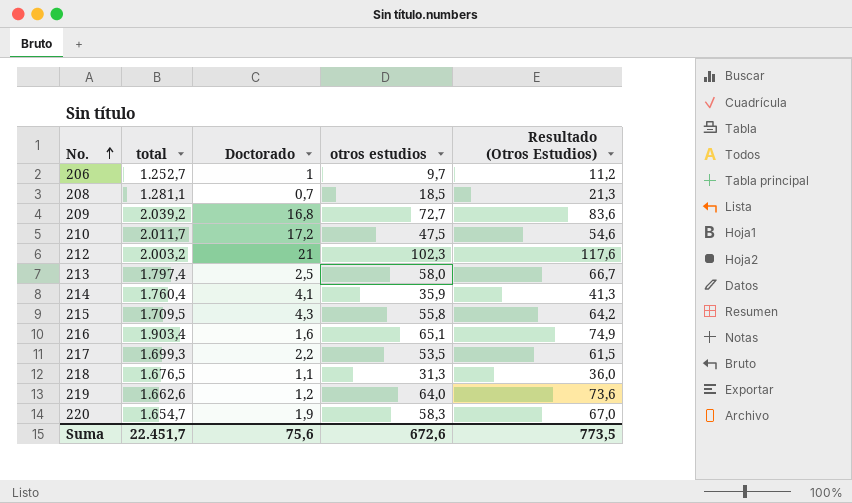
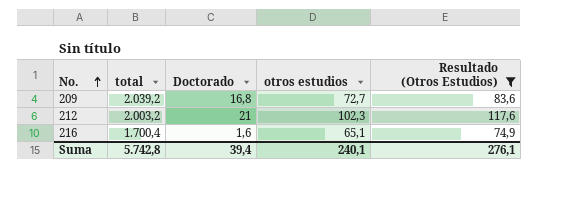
filter: none -> Resultado (Otros Estudios) >= 74,9
216 | total: 1.903,4 -> 1.700,4
Suma | total: 22.451,7 -> 5.742,8
Suma | Doctorado: 75,6 -> 39,4
Suma | otros estudios: 672,6 -> 240,1
Suma | Resultado (Otros Estudios): 773,5 -> 276,1

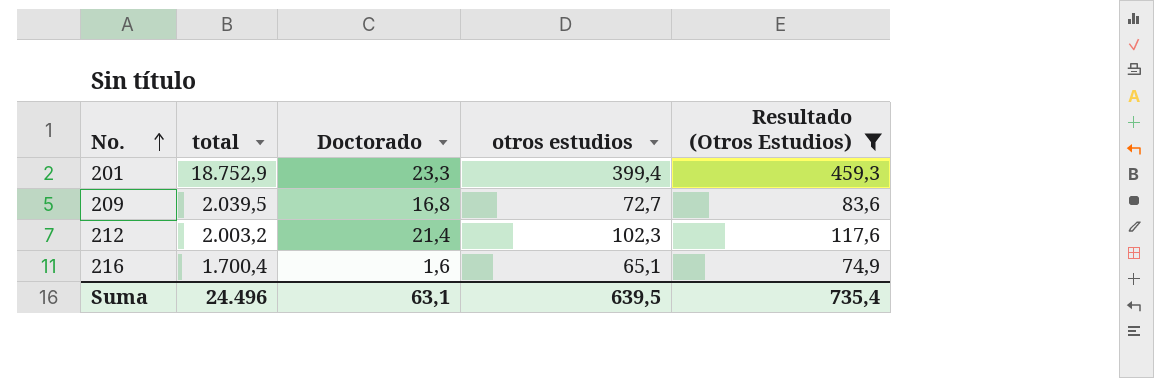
row 201: none -> 18.752,9 | 23,3 | 399,4 | 459,3
209 | total: 2.039,2 -> 2.039,5
212 | Doctorado: 21 -> 21,4
Suma | total: 5.742,8 -> 24.496
Suma | Doctorado: 39,4 -> 63,1
Suma | otros estudios: 240,1 -> 639,5
Suma | Resultado (Otros Estudios): 276,1 -> 735,4

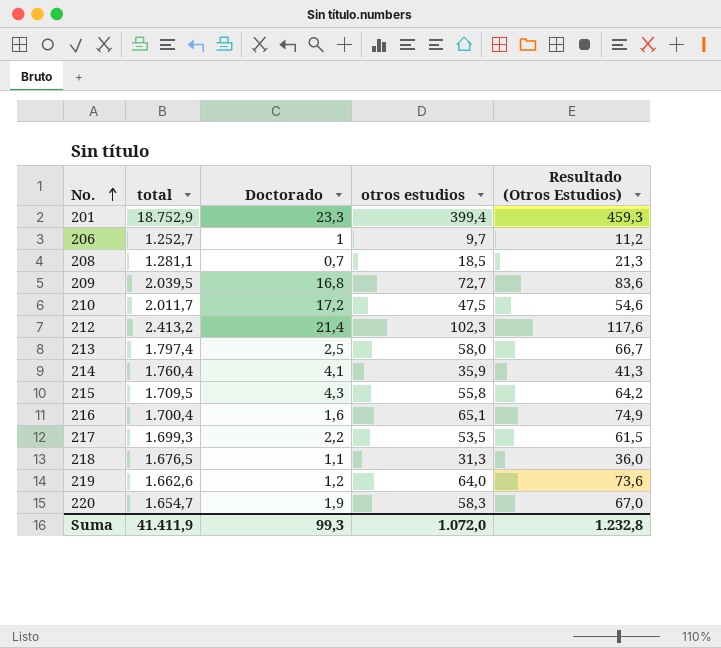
filter: Resultado (Otros Estudios) >= 74,9 -> none
212 | total: 2.003,2 -> 2.413,2
Suma | total: 24.496 -> 41.411,9
Suma | Doctorado: 63,1 -> 99,3
Suma | otros estudios: 639,5 -> 1.072,0
Suma | Resultado (Otros Estudios): 735,4 -> 1.232,8

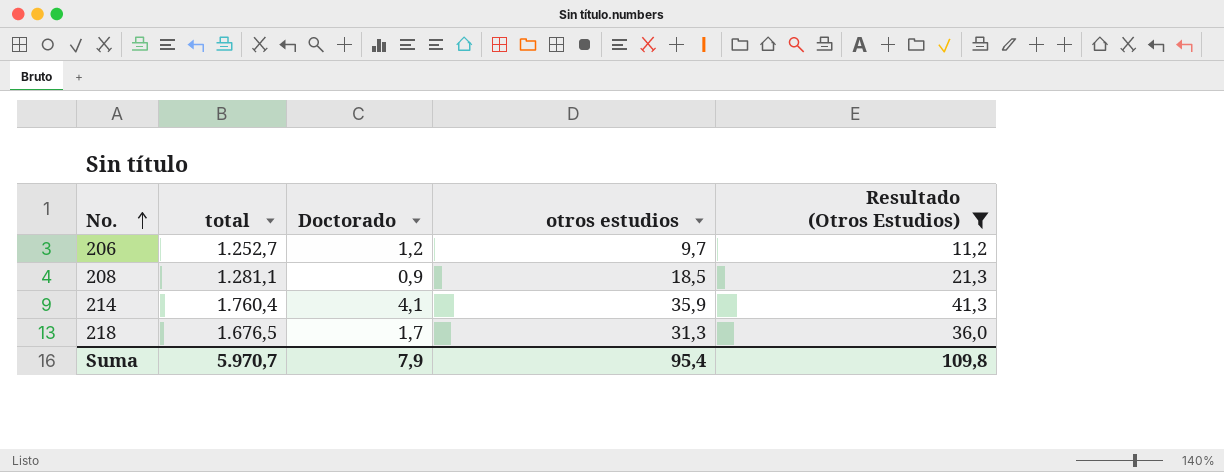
filter: none -> Resultado (Otros Estudios) <= 41,3
206 | Doctorado: 1 -> 1,2
208 | Doctorado: 0,7 -> 0,9
218 | Doctorado: 1,1 -> 1,7
Suma | total: 41.411,9 -> 5.970,7
Suma | Doctorado: 99,3 -> 7,9
Suma | otros estudios: 1.072,0 -> 95,4
Suma | Resultado (Otros Estudios): 1.232,8 -> 109,8

